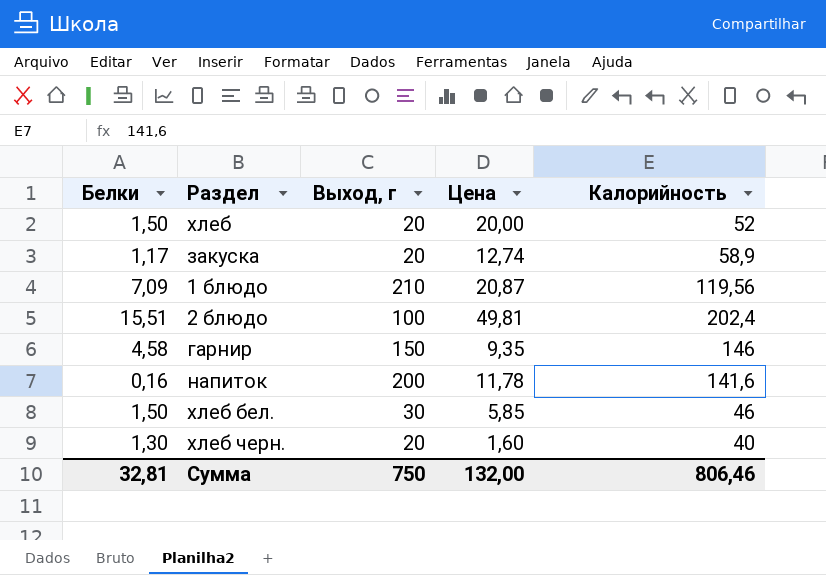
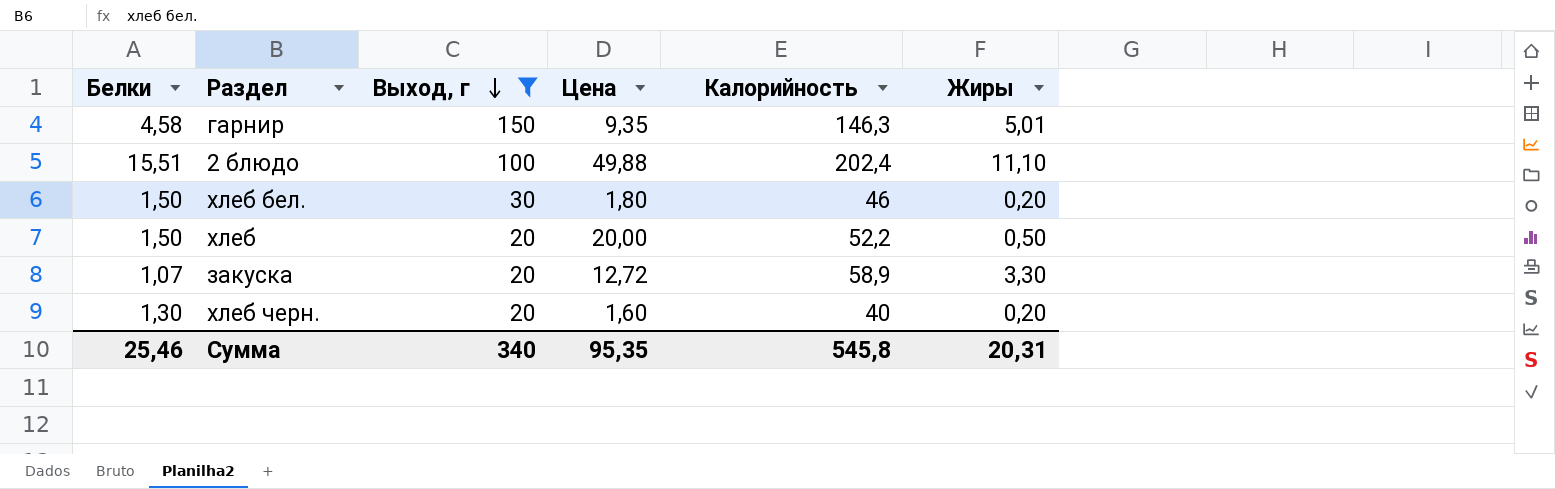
filter: none -> Выход, г <= 150
row order: none -> Выход, г descending
column Жиры | position: none -> 6
гарнир | Калорийность: 146 -> 146,3
2 блюдо | Цена: 49,81 -> 49,88
хлеб бел. | Цена: 5,85 -> 1,80
хлеб | Калорийность: 52 -> 52,2
закуска | Белки: 1,17 -> 1,07
закуска | Цена: 12,74 -> 12,72
Сумма | Белки: 32,81 -> 25,46
Сумма | Выход, г: 750 -> 340
Сумма | Цена: 132,00 -> 95,35
Сумма | Калорийность: 806,46 -> 545,8

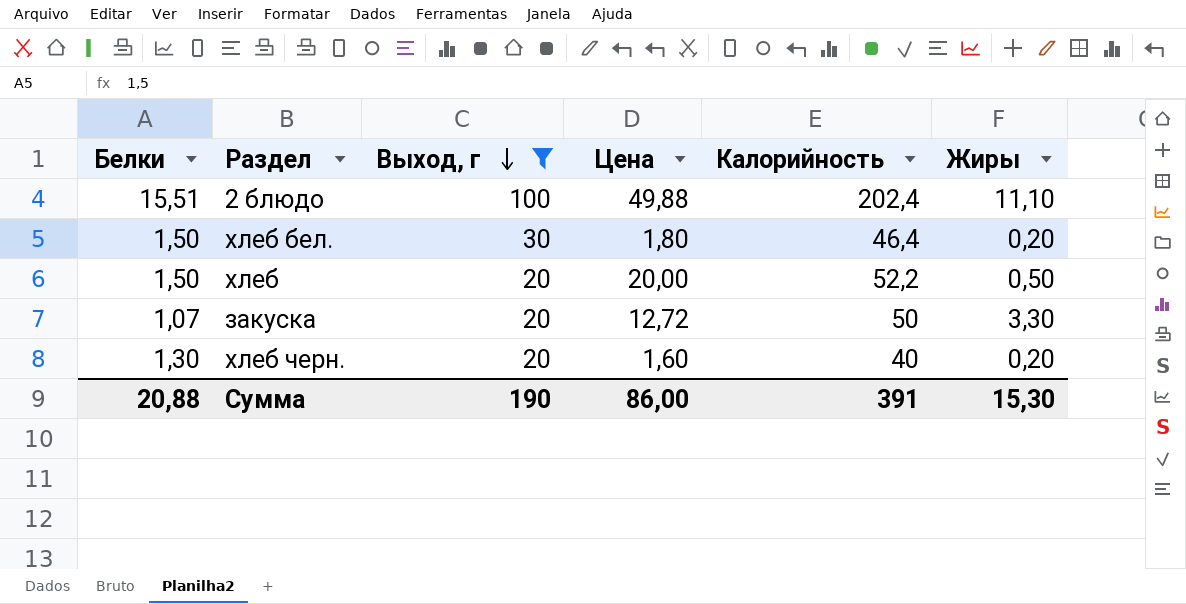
row гарнир: 4,58 | 150 | 9,35 | 146,3 | 5,01 -> none
хлеб бел. | Калорийность: 46 -> 46,4
закуска | Калорийность: 58,9 -> 50
Сумма | Белки: 25,46 -> 20,88
Сумма | Выход, г: 340 -> 190
Сумма | Цена: 95,35 -> 86,00
Сумма | Калорийность: 545,8 -> 391
Сумма | Жиры: 20,31 -> 15,30

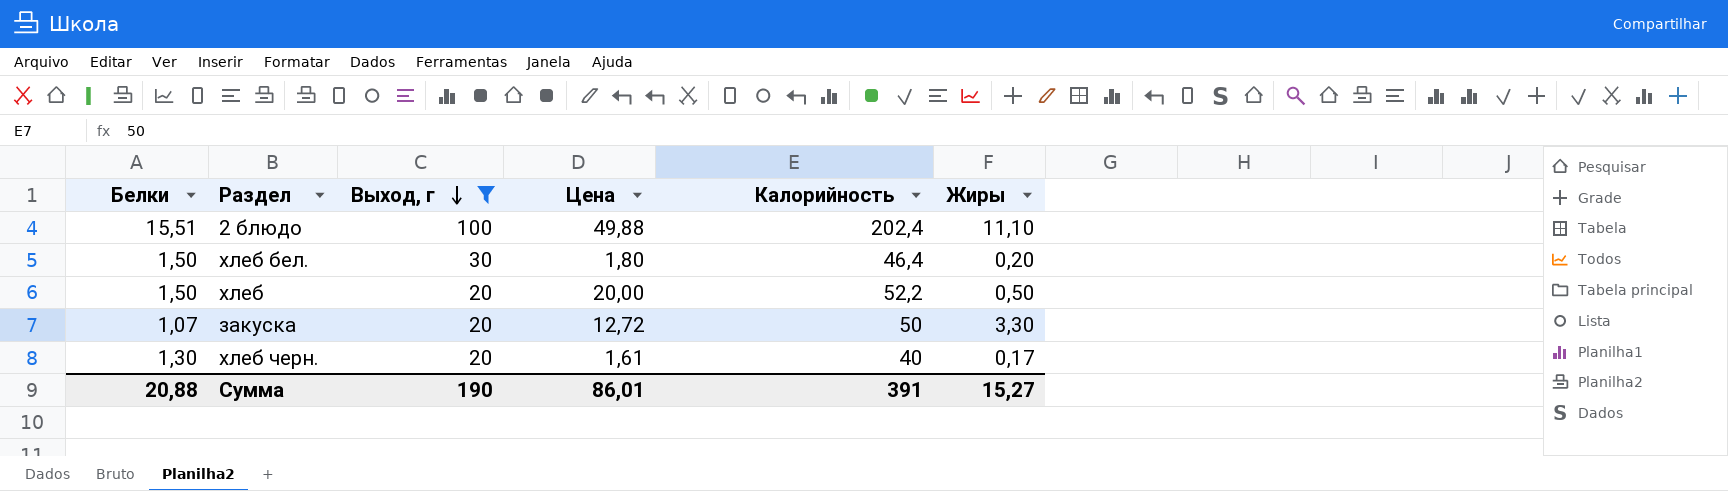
хлеб черн. | Цена: 1,60 -> 1,61
хлеб черн. | Жиры: 0,20 -> 0,17
Сумма | Цена: 86,00 -> 86,01
Сумма | Жиры: 15,30 -> 15,27

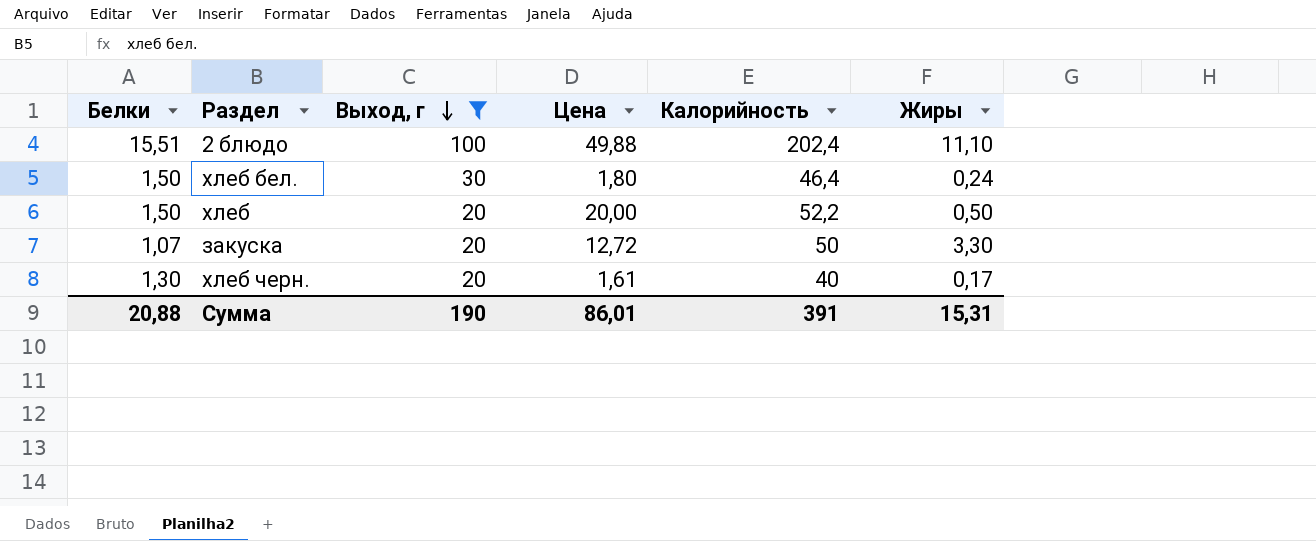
хлеб бел. | Жиры: 0,20 -> 0,24
Сумма | Жиры: 15,27 -> 15,31

